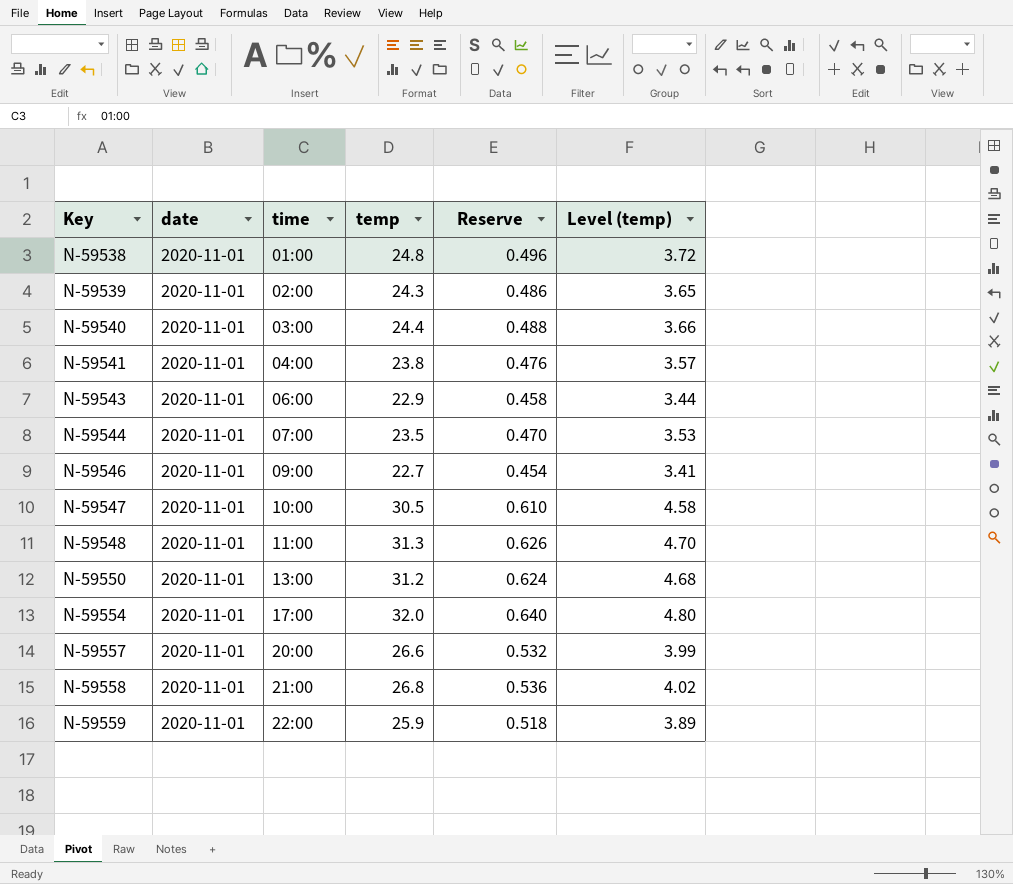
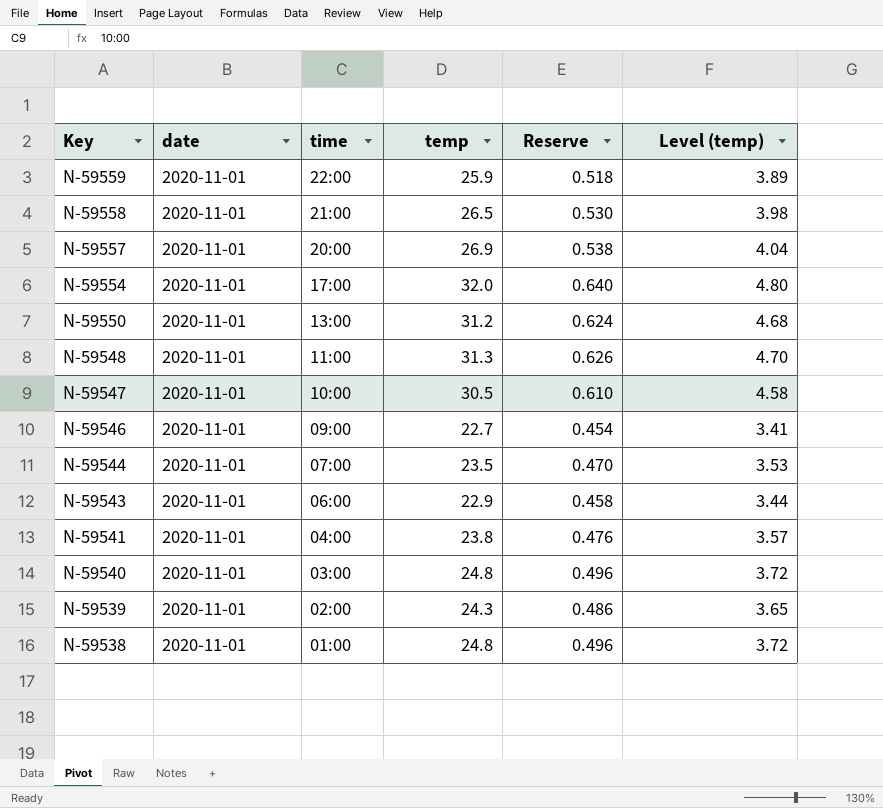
row order: Key ascending -> Key descending
N-59558 | temp: 26.8 -> 26.5
N-59558 | Reserve: 0.536 -> 0.530
N-59558 | Level (temp): 4.02 -> 3.98
N-59557 | temp: 26.6 -> 26.9
N-59557 | Reserve: 0.532 -> 0.538
N-59557 | Level (temp): 3.99 -> 4.04
N-59540 | temp: 24.4 -> 24.8
N-59540 | Reserve: 0.488 -> 0.496
N-59540 | Level (temp): 3.66 -> 3.72

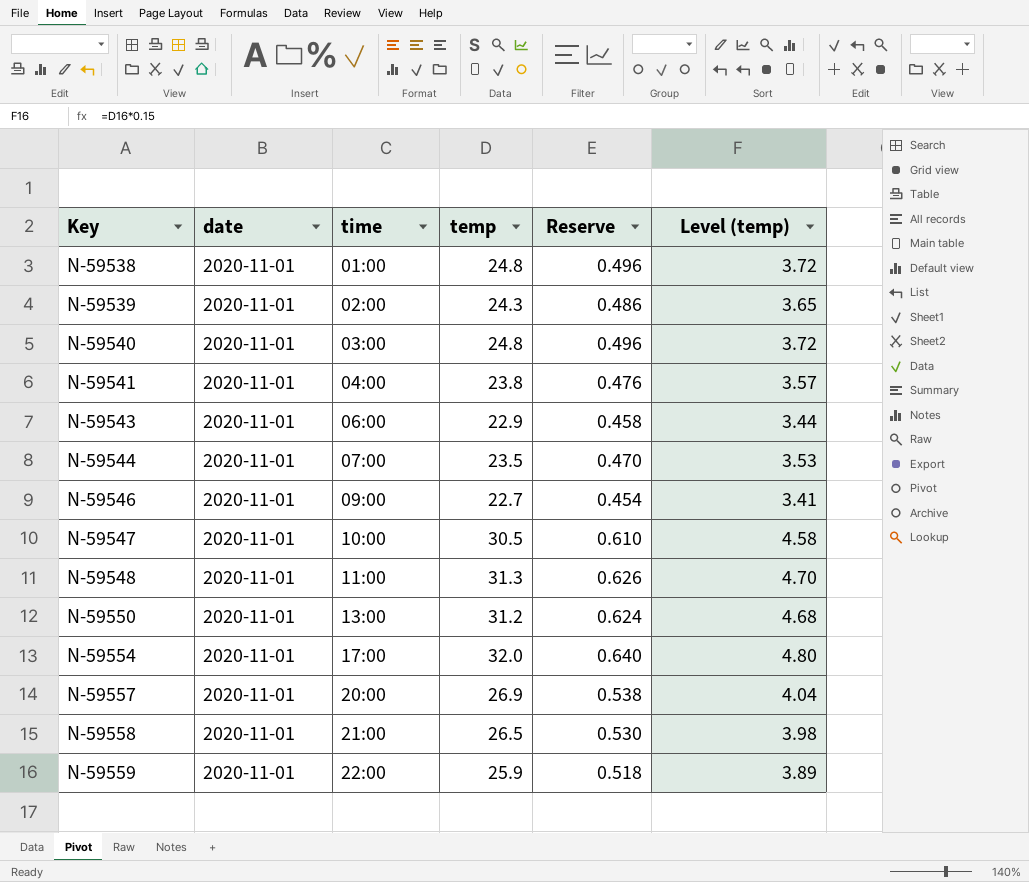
row order: Key descending -> Key ascending

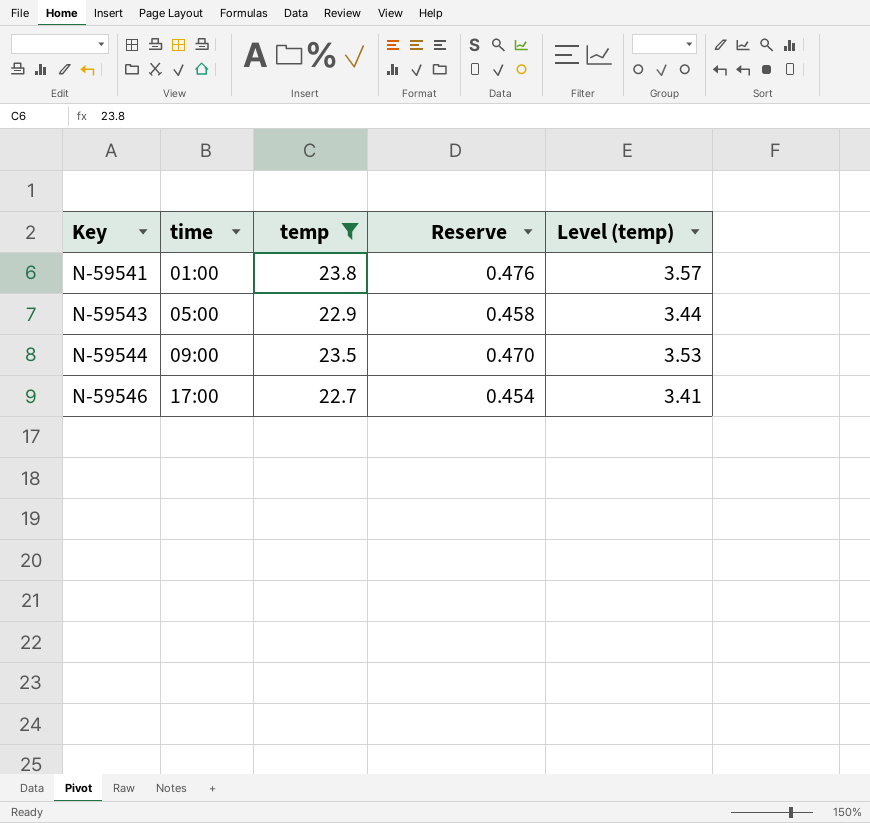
filter: none -> temp <= 23.8
column date | position: 2 -> none
N-59541 | time: 04:00 -> 01:00
N-59543 | time: 06:00 -> 05:00
N-59544 | time: 07:00 -> 09:00
N-59546 | time: 09:00 -> 17:00

